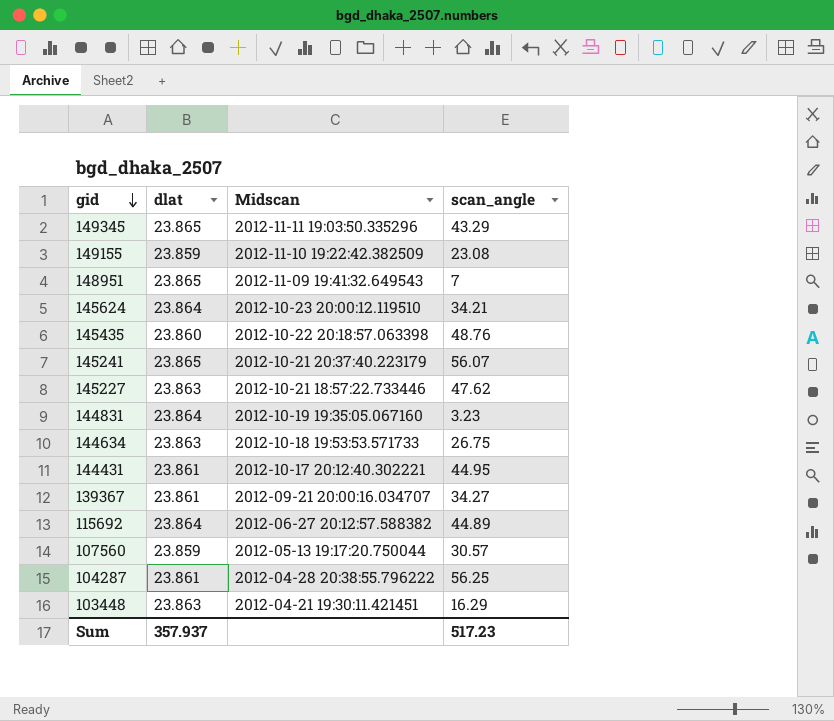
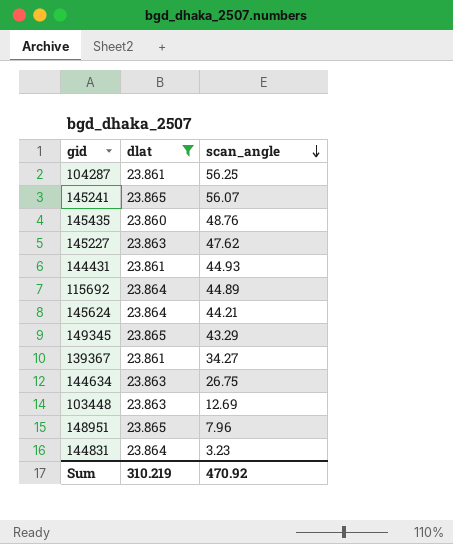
filter: none -> dlat != 23.859
row order: gid descending -> scan_angle descending
column Midscan | position: 3 -> none
144431 | scan_angle: 44.95 -> 44.93
145624 | scan_angle: 34.21 -> 44.21
103448 | scan_angle: 16.29 -> 12.69
148951 | scan_angle: 7 -> 7.96
Sum | dlat: 357.937 -> 310.219
Sum | scan_angle: 517.23 -> 470.92

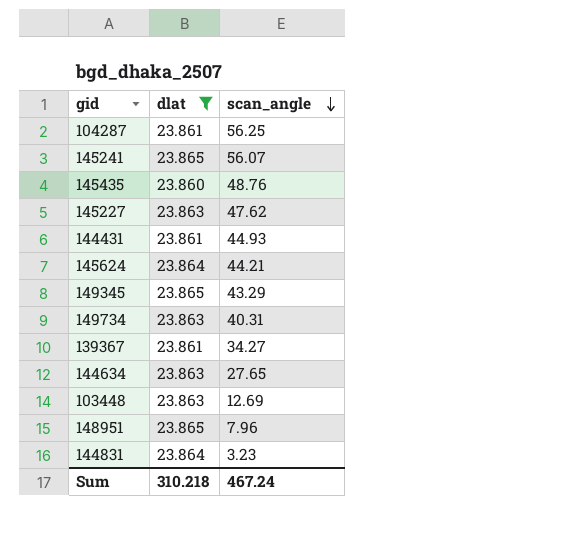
row 115692: 23.864 | 44.89 -> none
row 149734: none -> 23.863 | 40.31
144634 | scan_angle: 26.75 -> 27.65
Sum | dlat: 310.219 -> 310.218
Sum | scan_angle: 470.92 -> 467.24

